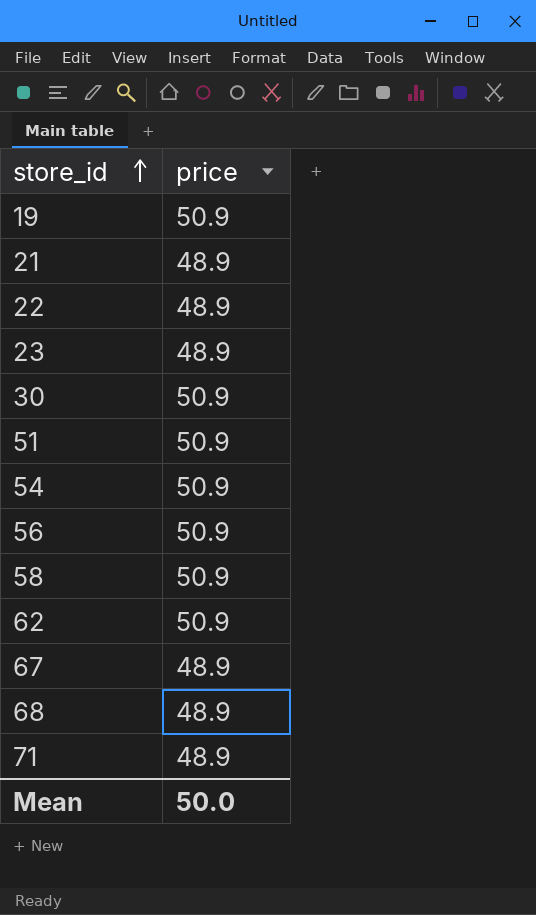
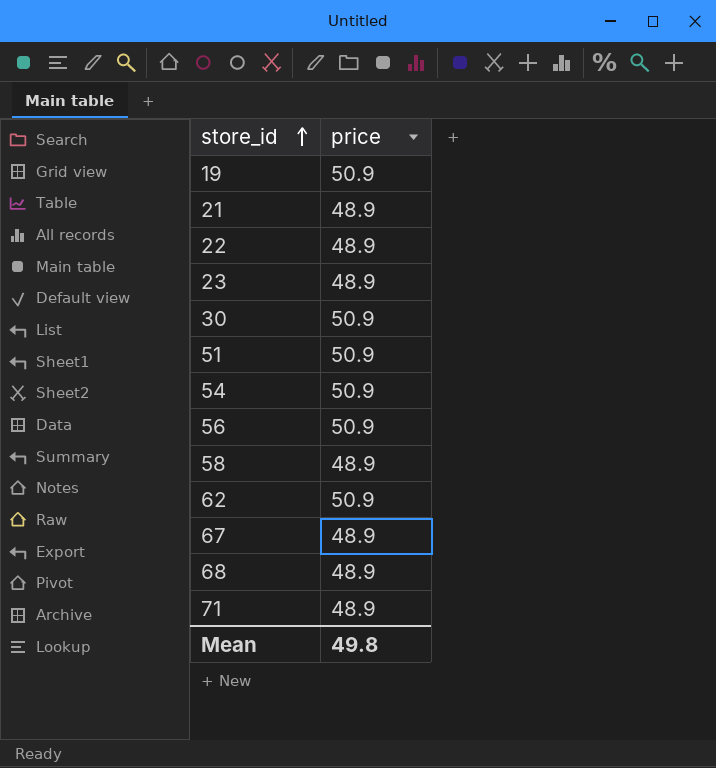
58 | price: 50.9 -> 48.9
Mean | price: 50.0 -> 49.8

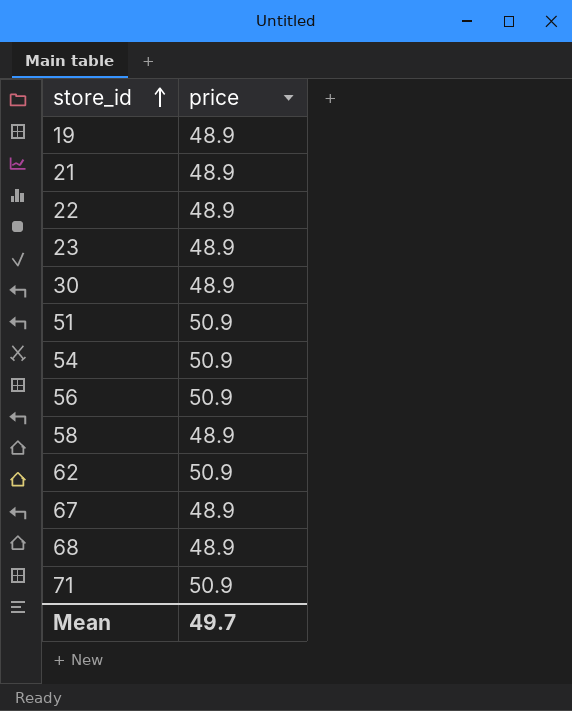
19 | price: 50.9 -> 48.9
30 | price: 50.9 -> 48.9
71 | price: 48.9 -> 50.9
Mean | price: 49.8 -> 49.7

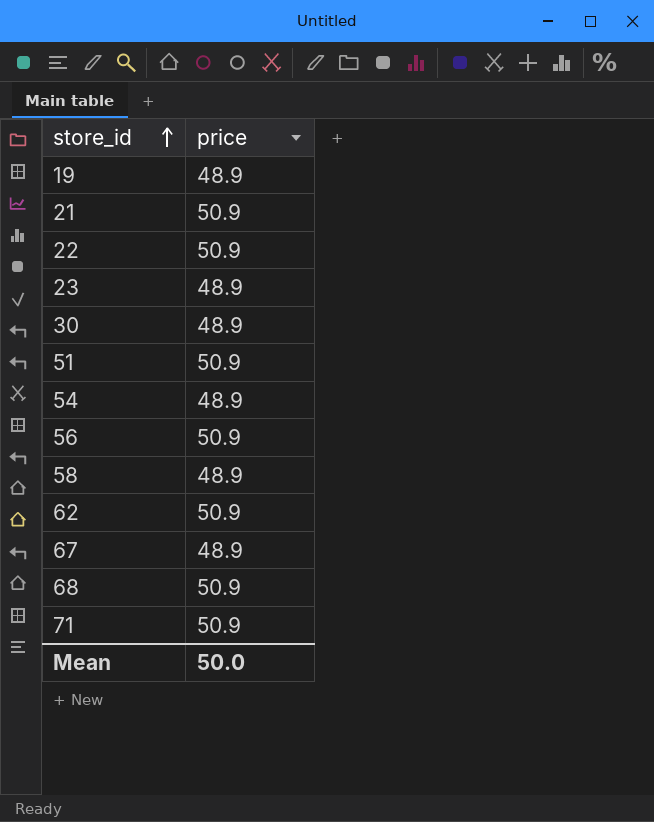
21 | price: 48.9 -> 50.9
22 | price: 48.9 -> 50.9
54 | price: 50.9 -> 48.9
68 | price: 48.9 -> 50.9
Mean | price: 49.7 -> 50.0

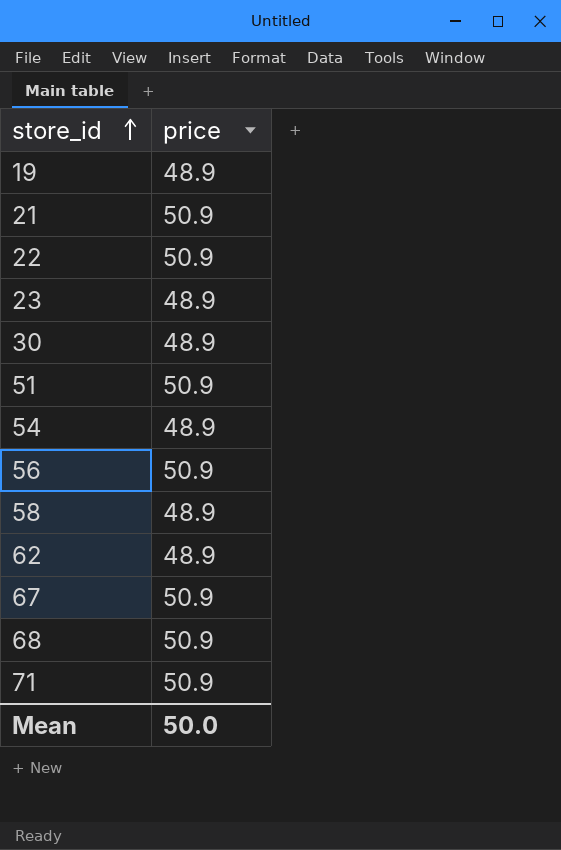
62 | price: 50.9 -> 48.9
67 | price: 48.9 -> 50.9

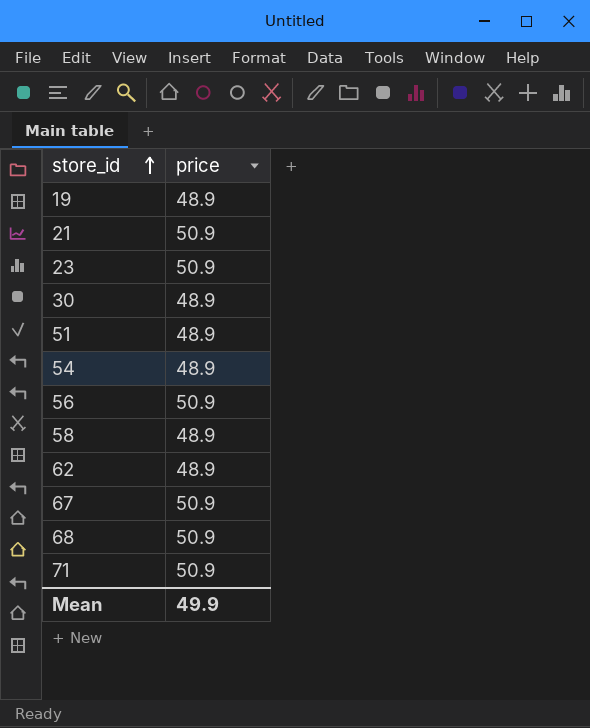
row 22: 50.9 -> none
23 | price: 48.9 -> 50.9
51 | price: 50.9 -> 48.9
Mean | price: 50.0 -> 49.9

